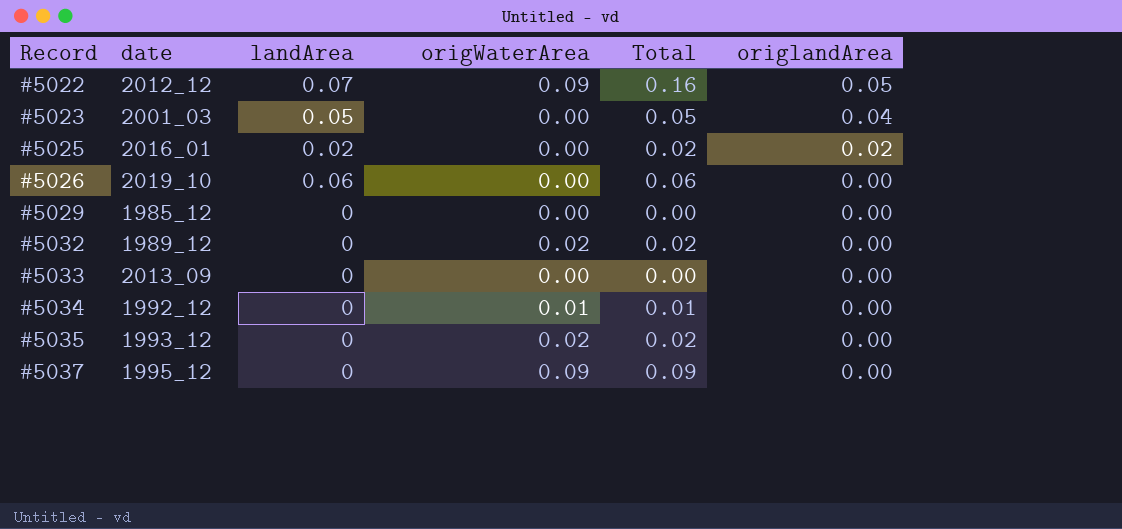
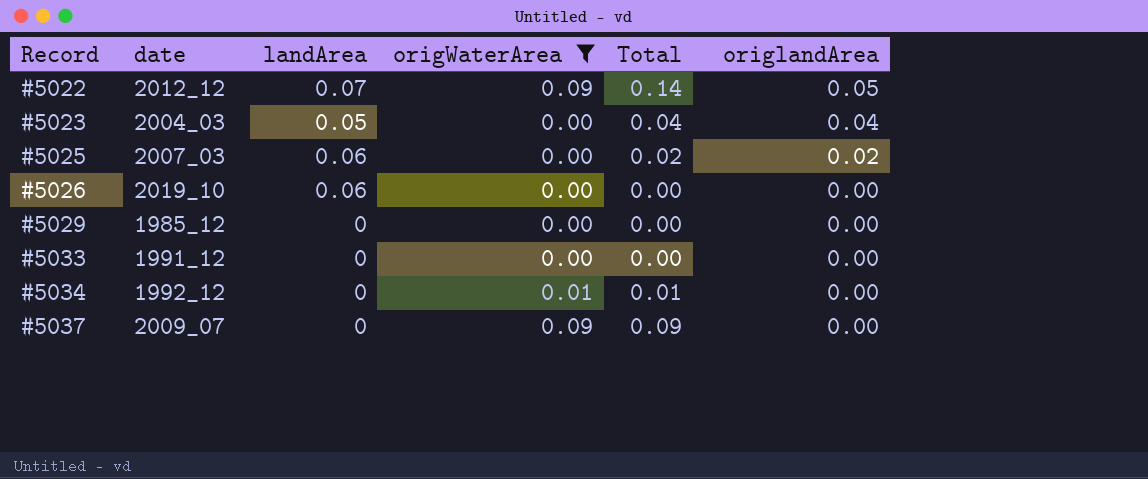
filter: none -> origWaterArea != 0.02
column Total | formula: [landArea] + [origWaterArea] -> [origWaterArea] + [origlandArea]
#5023 | date: 2001_03 -> 2004_03
#5025 | date: 2016_01 -> 2007_03
#5025 | landArea: 0.02 -> 0.06
#5033 | date: 2013_09 -> 1991_12
#5037 | date: 1995_12 -> 2009_07

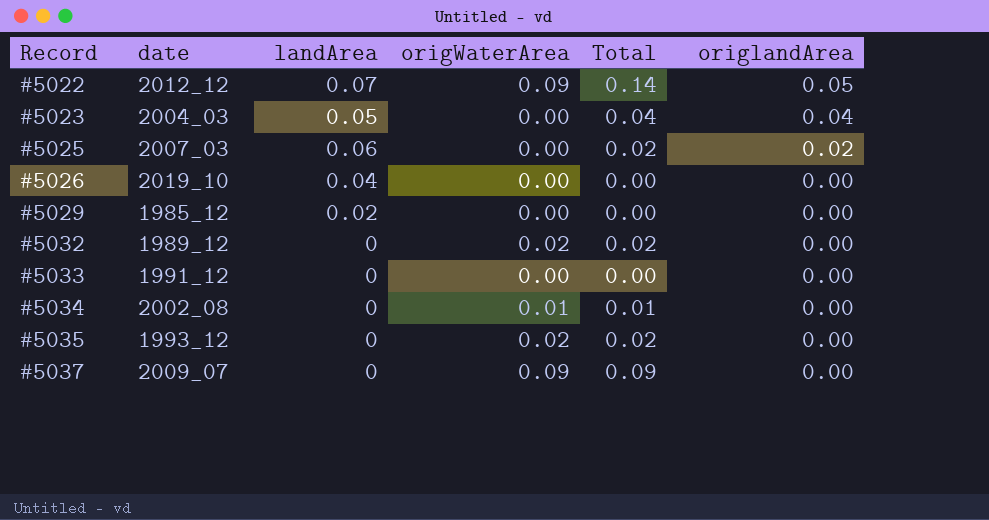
filter: origWaterArea != 0.02 -> none
#5026 | landArea: 0.06 -> 0.04
#5029 | landArea: 0 -> 0.02
#5034 | date: 1992_12 -> 2002_08

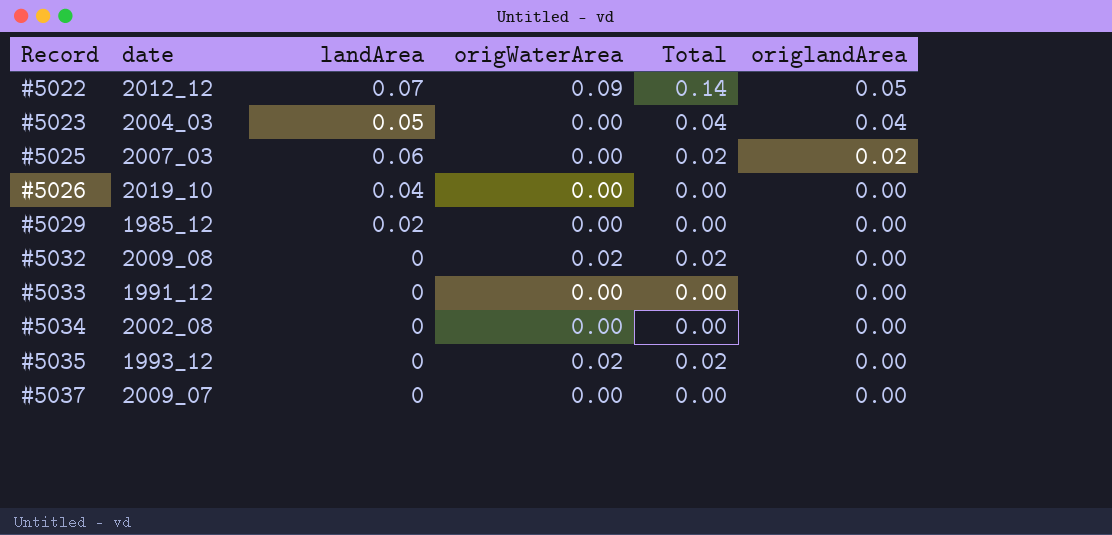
#5032 | date: 1989_12 -> 2009_08
#5034 | origWaterArea: 0.01 -> 0.00
#5034 | Total: 0.01 -> 0.00
#5037 | origWaterArea: 0.09 -> 0.00
#5037 | Total: 0.09 -> 0.00

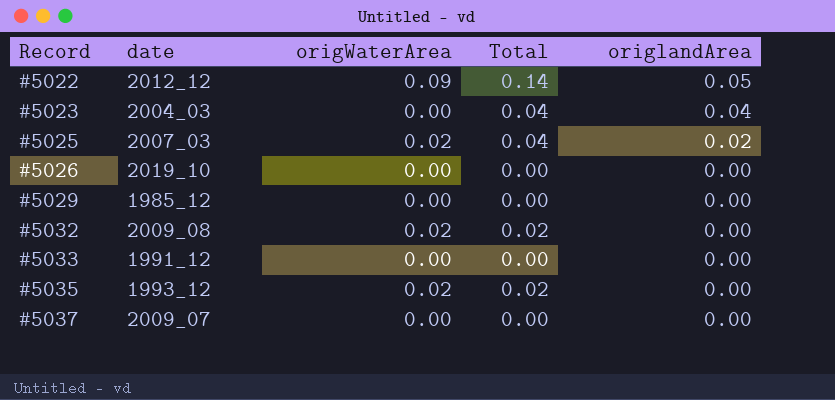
column landArea | position: 3 -> none
row #5034: 2002_08 | 0 | 0.00 | 0.00 | 0.00 -> none
#5025 | origWaterArea: 0.00 -> 0.02
#5025 | Total: 0.02 -> 0.04

